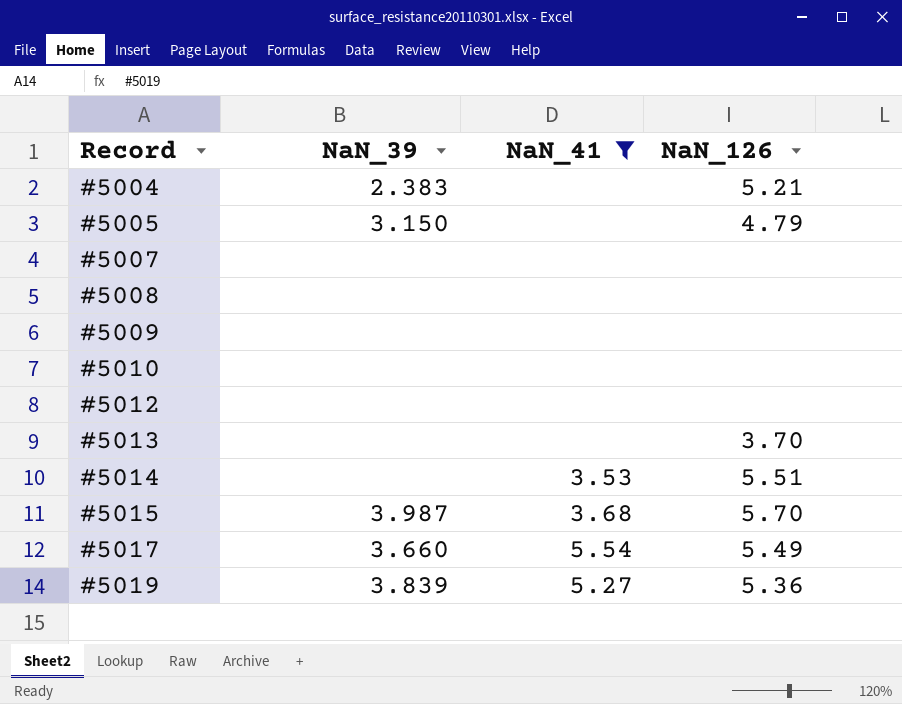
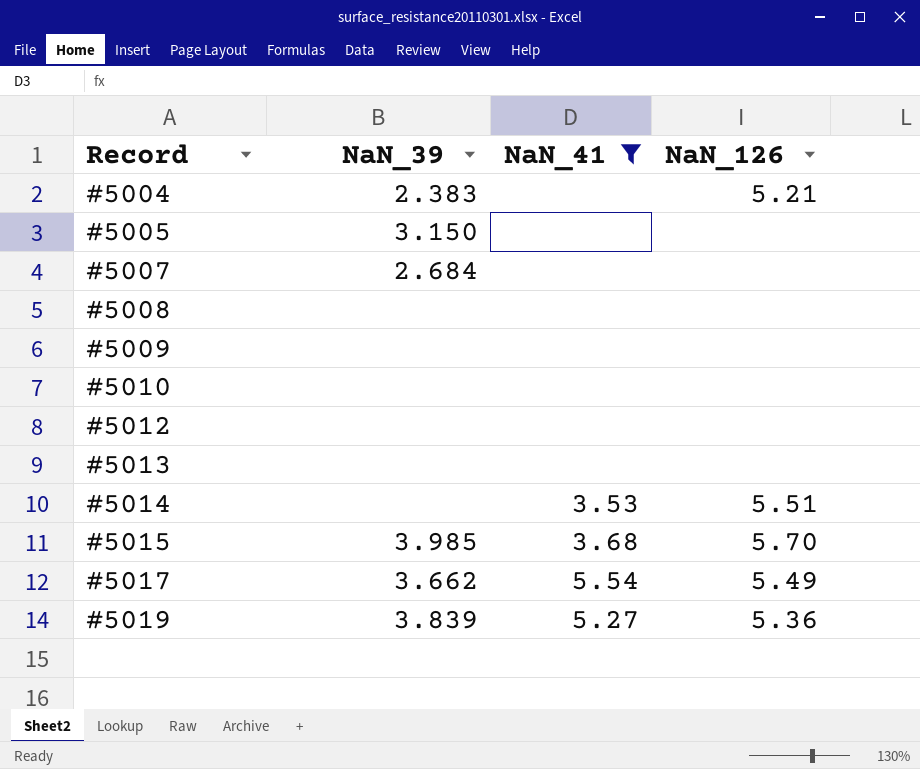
#5005 | NaN_126: 4.79 -> none
#5007 | NaN_39: none -> 2.684
#5013 | NaN_126: 3.70 -> none
#5015 | NaN_39: 3.987 -> 3.985
#5017 | NaN_39: 3.660 -> 3.662

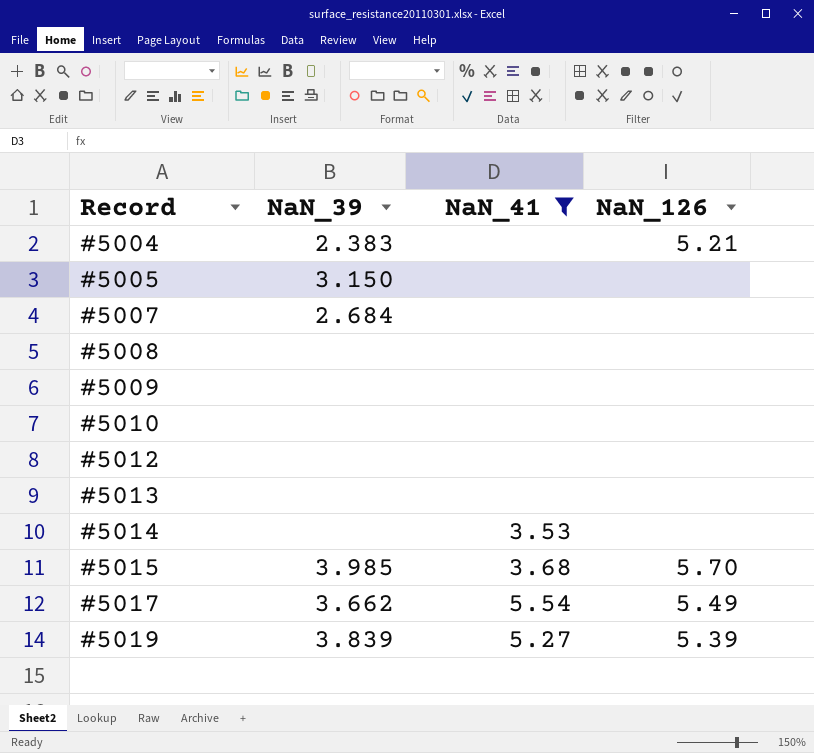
#5014 | NaN_126: 5.51 -> none
#5019 | NaN_126: 5.36 -> 5.39

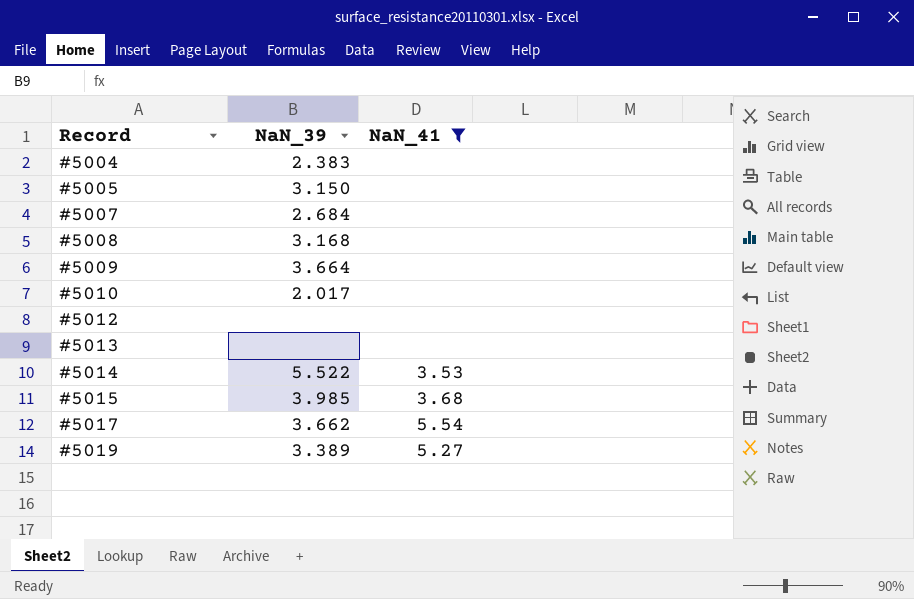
column NaN_126 | position: 4 -> none
#5008 | NaN_39: none -> 3.168
#5009 | NaN_39: none -> 3.664
#5010 | NaN_39: none -> 2.017
#5014 | NaN_39: none -> 5.522
#5019 | NaN_39: 3.839 -> 3.389

